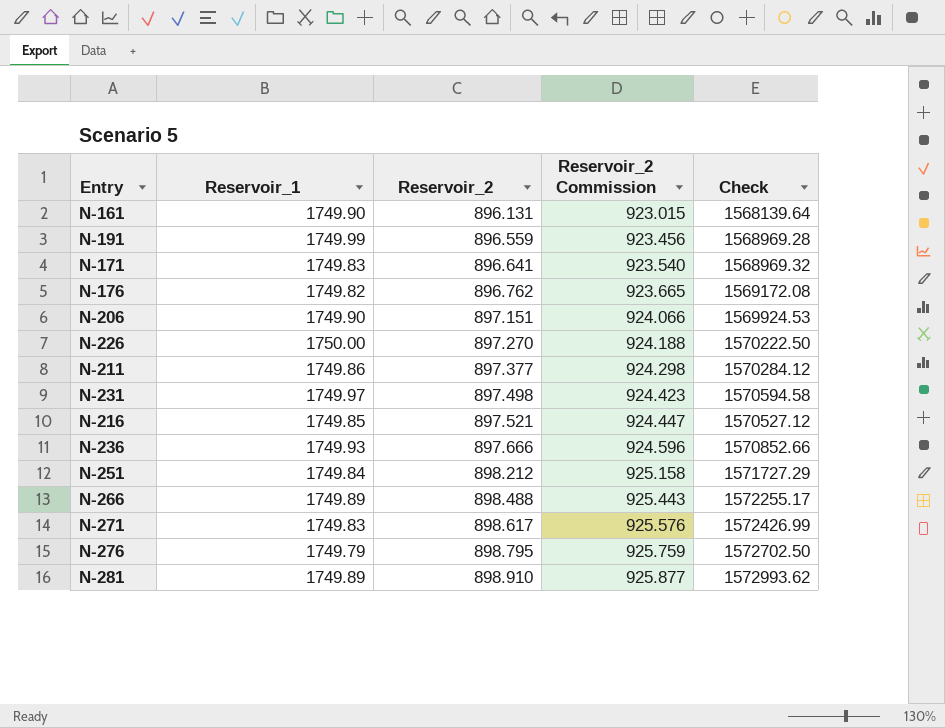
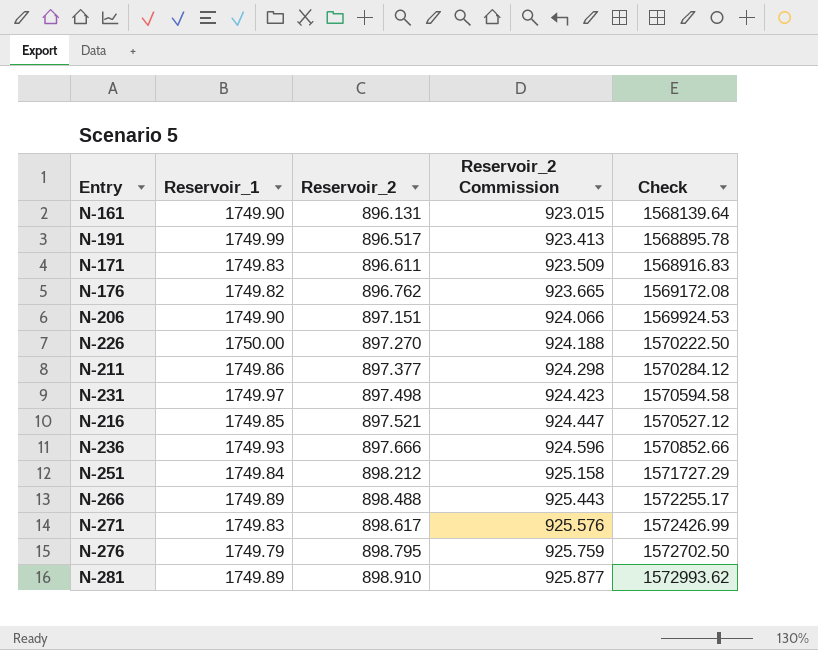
N-191 | Reservoir_2: 896.559 -> 896.517
N-191 | Reservoir_2 Commission: 923.456 -> 923.413
N-191 | Check: 1568969.28 -> 1568895.78
N-171 | Reservoir_2: 896.641 -> 896.611
N-171 | Reservoir_2 Commission: 923.540 -> 923.509
N-171 | Check: 1568969.32 -> 1568916.83

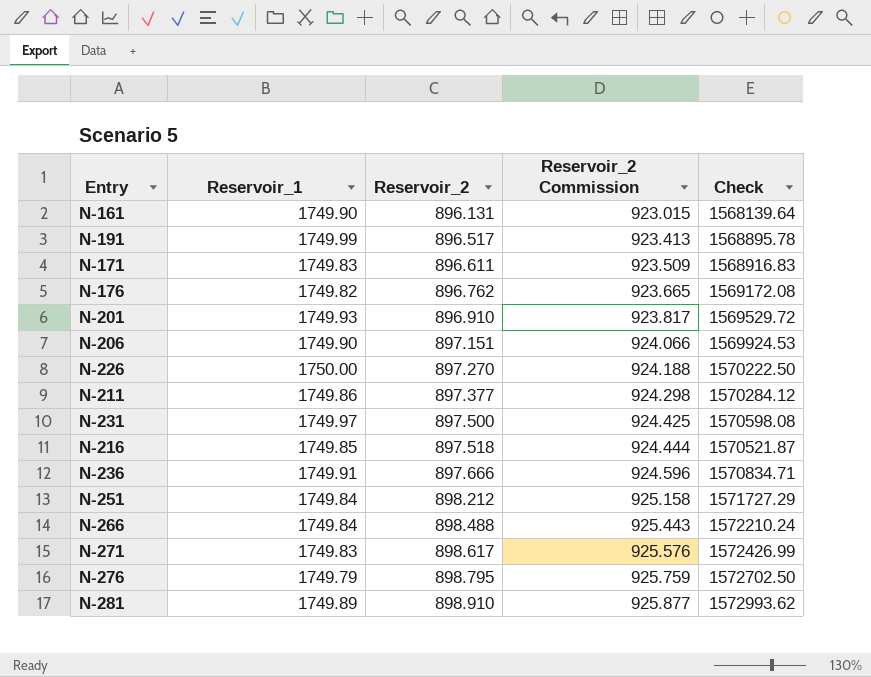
row N-201: none -> 1749.93 | 896.910 | 923.817 | 1569529.72
N-231 | Reservoir_2: 897.498 -> 897.500
N-231 | Reservoir_2 Commission: 924.423 -> 924.425
N-231 | Check: 1570594.58 -> 1570598.08
N-216 | Reservoir_2: 897.521 -> 897.518
N-216 | Reservoir_2 Commission: 924.447 -> 924.444
N-216 | Check: 1570527.12 -> 1570521.87
N-236 | Reservoir_1: 1749.93 -> 1749.91
N-236 | Check: 1570852.66 -> 1570834.71
N-266 | Reservoir_1: 1749.89 -> 1749.84
N-266 | Check: 1572255.17 -> 1572210.24

